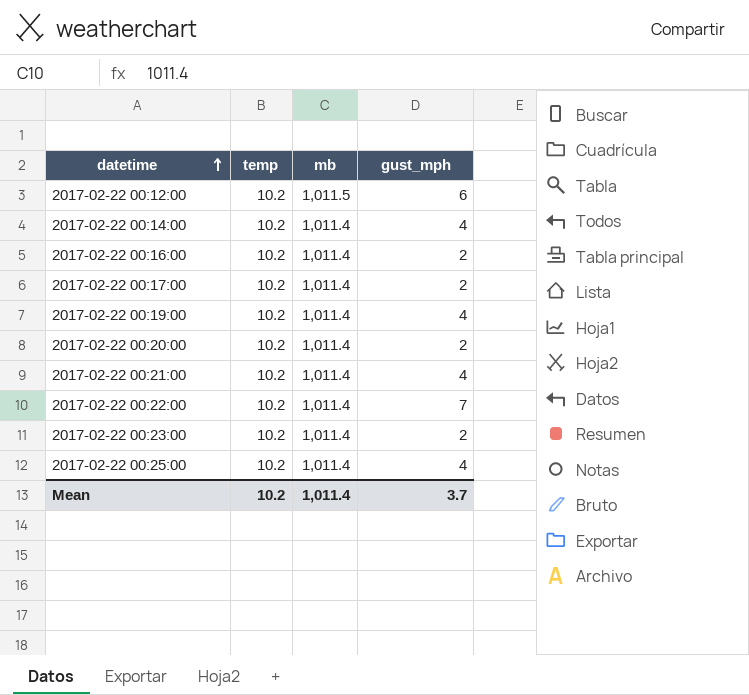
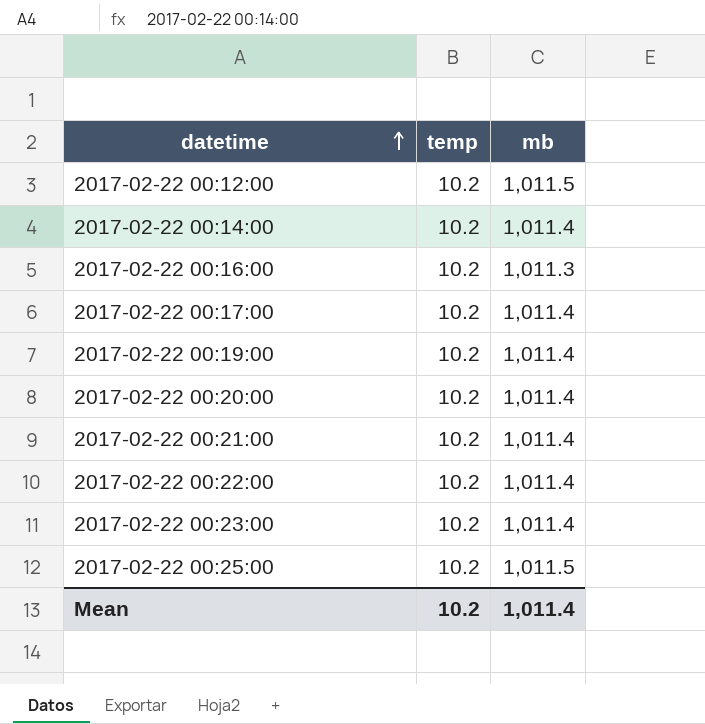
column gust_mph | position: 4 -> none
2017-02-22 00:16:00 | mb: 1,011.4 -> 1,011.3
2017-02-22 00:25:00 | mb: 1,011.4 -> 1,011.5

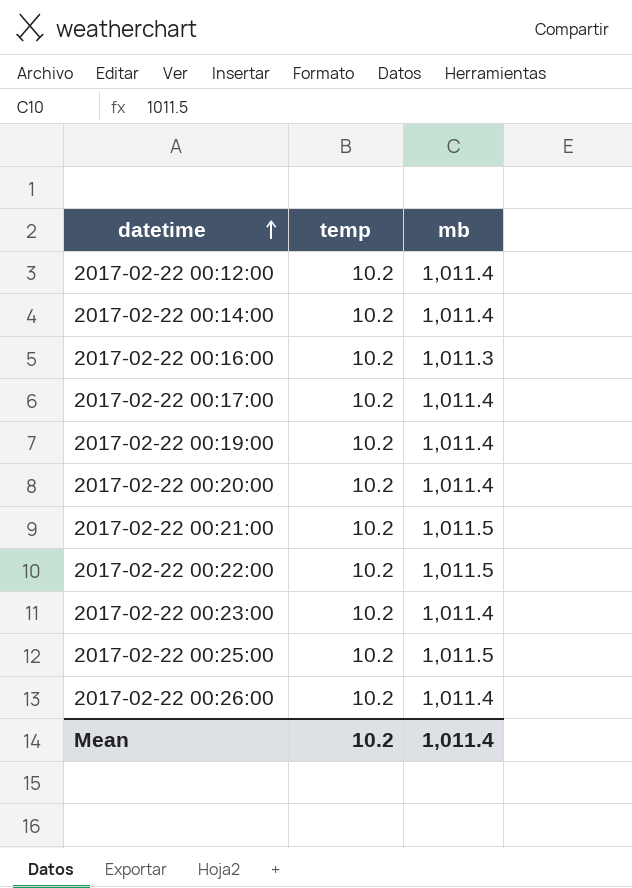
2017-02-22 00:12:00 | mb: 1,011.5 -> 1,011.4
2017-02-22 00:21:00 | mb: 1,011.4 -> 1,011.5
2017-02-22 00:22:00 | mb: 1,011.4 -> 1,011.5
row 2017-02-22 00:26:00: none -> 10.2 | 1,011.4

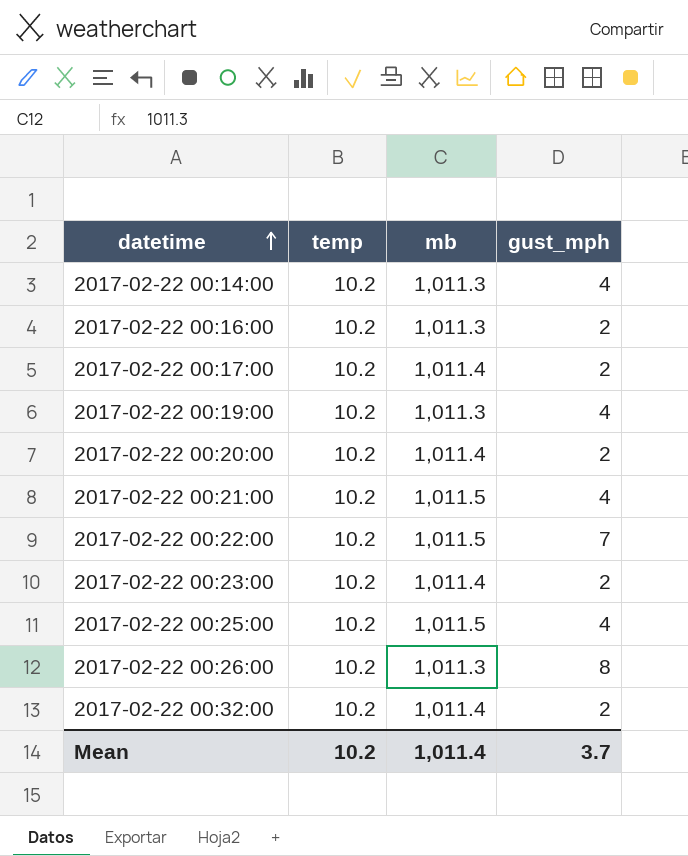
column gust_mph | position: none -> 4
row 2017-02-22 00:12:00: 10.2 | 1,011.4 -> none
2017-02-22 00:14:00 | mb: 1,011.4 -> 1,011.3
2017-02-22 00:19:00 | mb: 1,011.4 -> 1,011.3
2017-02-22 00:26:00 | mb: 1,011.4 -> 1,011.3
row 2017-02-22 00:32:00: none -> 10.2 | 1,011.4 | 2

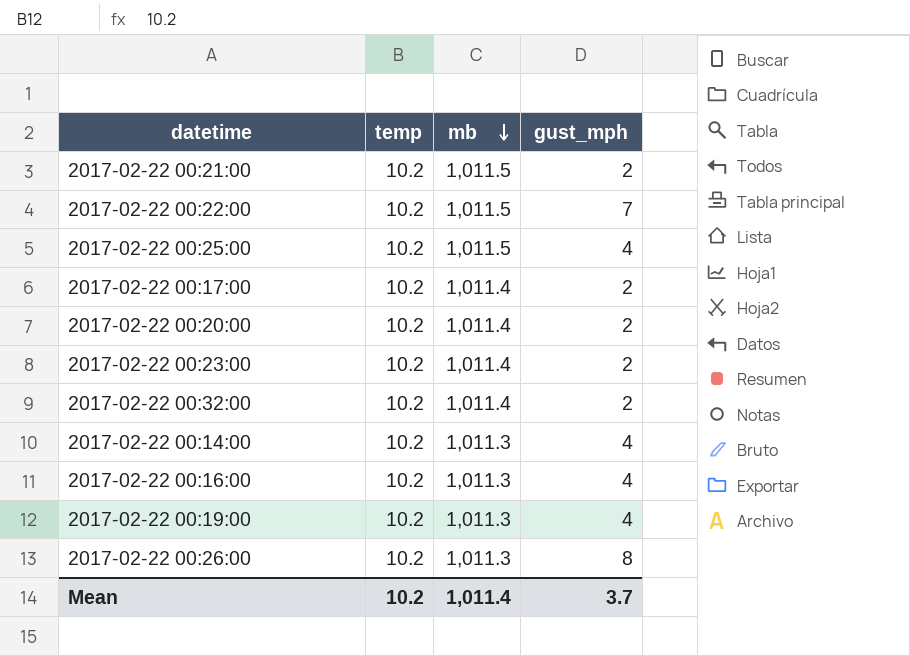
row order: datetime ascending -> mb descending
2017-02-22 00:21:00 | gust_mph: 4 -> 2
2017-02-22 00:16:00 | gust_mph: 2 -> 4

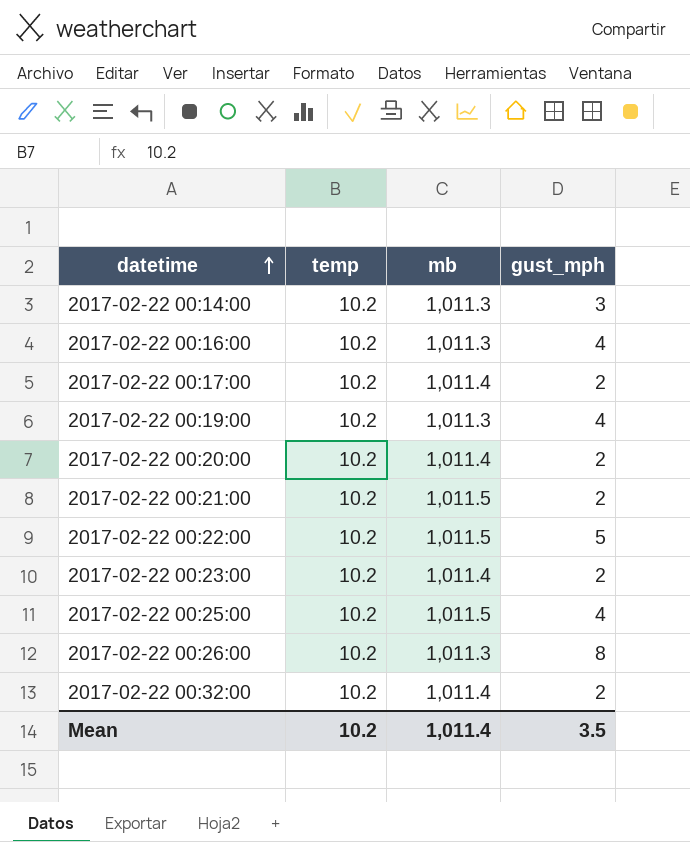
row order: mb descending -> datetime ascending
2017-02-22 00:14:00 | gust_mph: 4 -> 3
2017-02-22 00:22:00 | gust_mph: 7 -> 5
Mean | gust_mph: 3.7 -> 3.5

